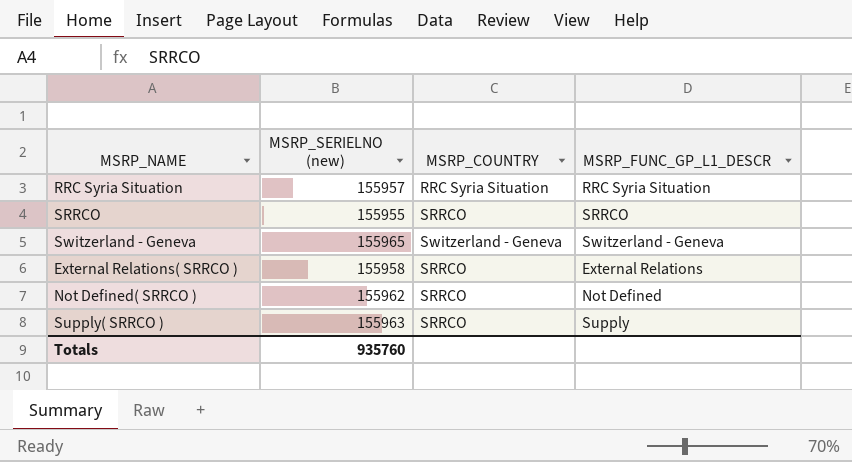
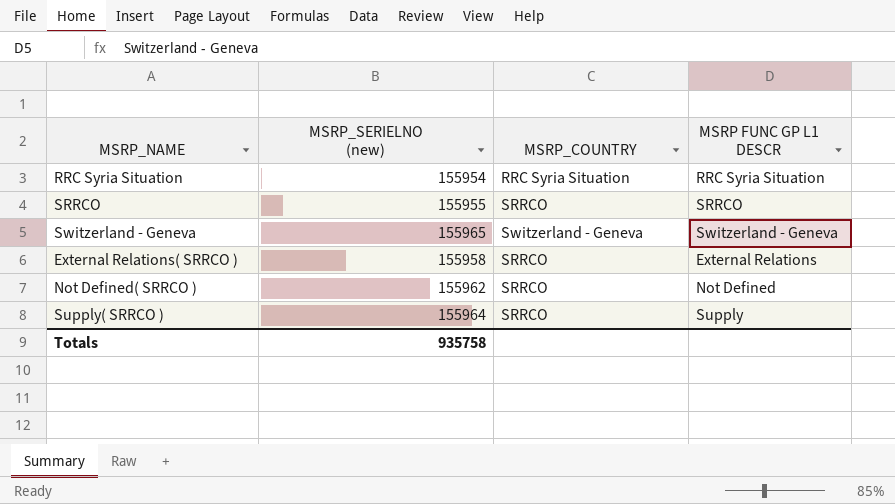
column name: MSRP_FUNC_GP_L1_DESCR -> MSRP FUNC GP L1 DESCR
RRC Syria Situation | MSRP_SERIELNO (new): 155957 -> 155954
Supply( SRRCO ) | MSRP_SERIELNO (new): 155963 -> 155964
Totals | MSRP_SERIELNO (new): 935760 -> 935758

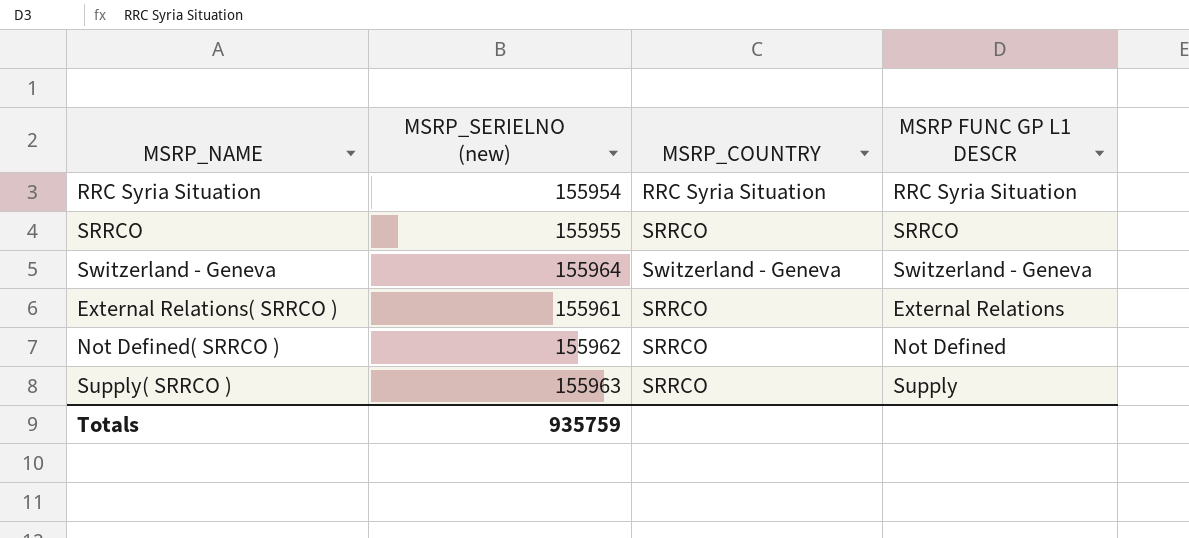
Switzerland - Geneva | MSRP_SERIELNO (new): 155965 -> 155964
External Relations( SRRCO ) | MSRP_SERIELNO (new): 155958 -> 155961
Supply( SRRCO ) | MSRP_SERIELNO (new): 155964 -> 155963
Totals | MSRP_SERIELNO (new): 935758 -> 935759

